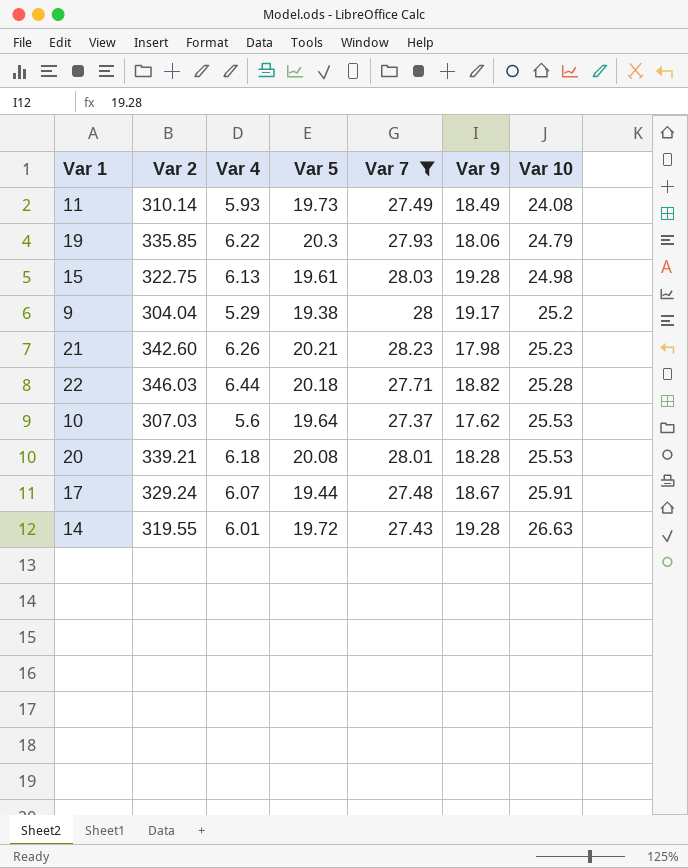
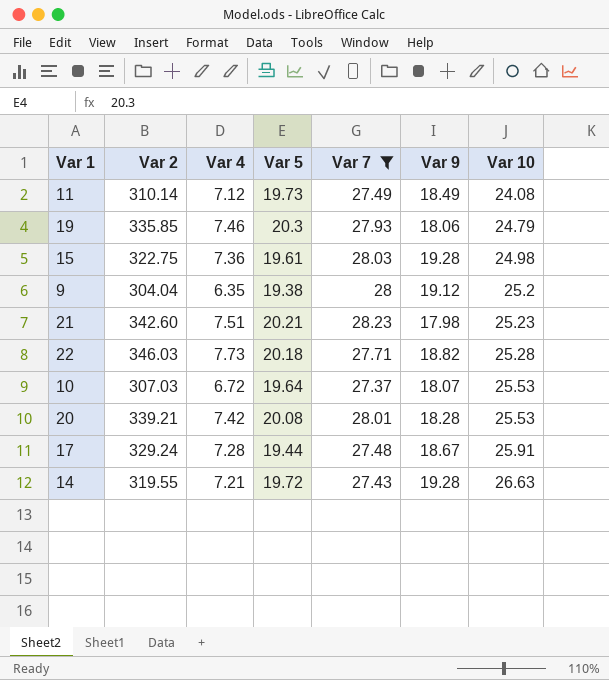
11 | Var 4: 5.93 -> 7.12
19 | Var 4: 6.22 -> 7.46
15 | Var 4: 6.13 -> 7.36
9 | Var 4: 5.29 -> 6.35
9 | Var 9: 19.17 -> 19.12
21 | Var 4: 6.26 -> 7.51
22 | Var 4: 6.44 -> 7.73
10 | Var 4: 5.6 -> 6.72
10 | Var 9: 17.62 -> 18.07
20 | Var 4: 6.18 -> 7.42
17 | Var 4: 6.07 -> 7.28
14 | Var 4: 6.01 -> 7.21

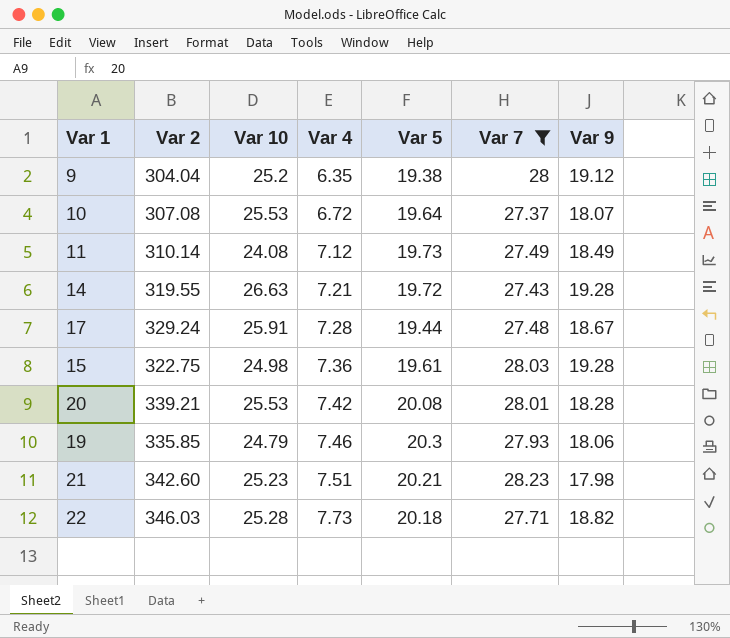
row order: Var 10 ascending -> Var 4 ascending
column Var 10 | position: 7 -> 3
10 | Var 2: 307.03 -> 307.08

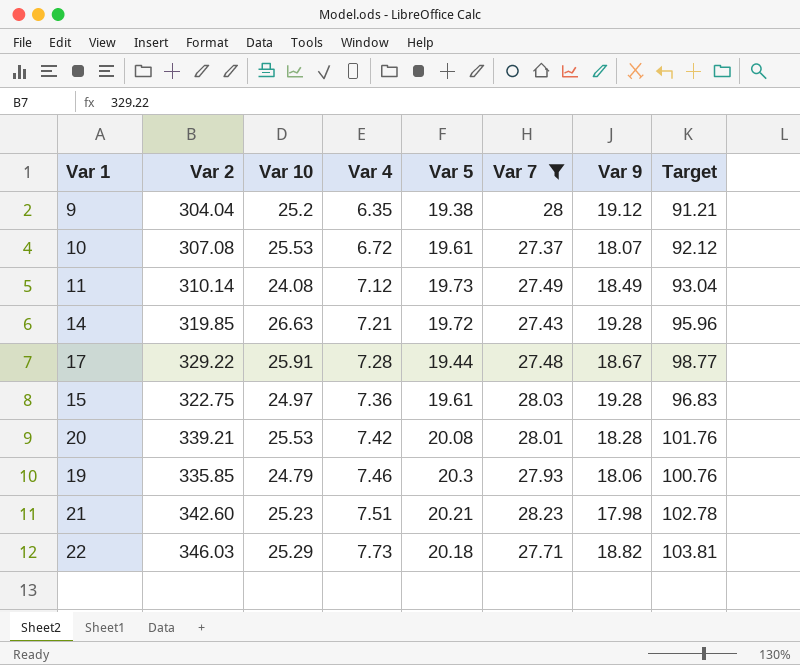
column Target | formula: none -> [Var 2] * 0.3
10 | Var 5: 19.64 -> 19.61
14 | Var 2: 319.55 -> 319.85
17 | Var 2: 329.24 -> 329.22
15 | Var 10: 24.98 -> 24.97
22 | Var 10: 25.28 -> 25.29

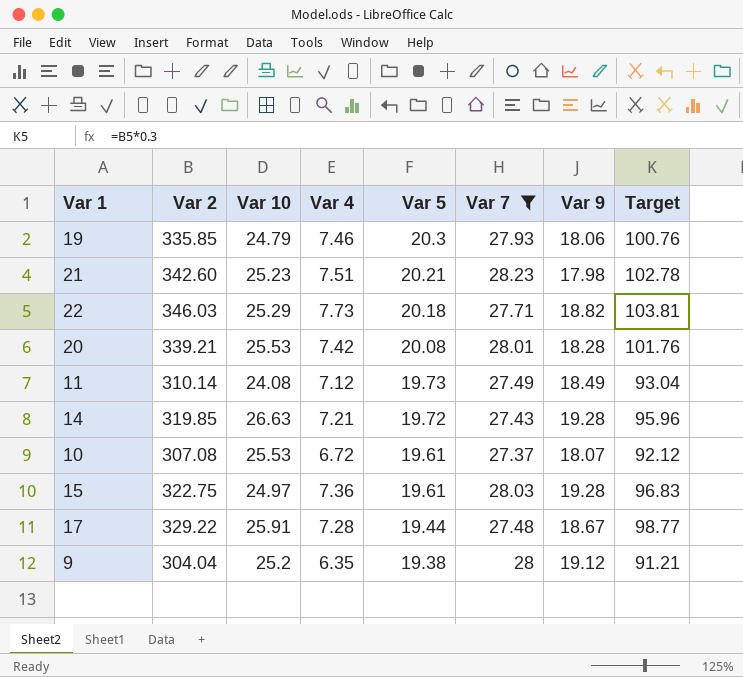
row order: Var 4 ascending -> Var 5 descending

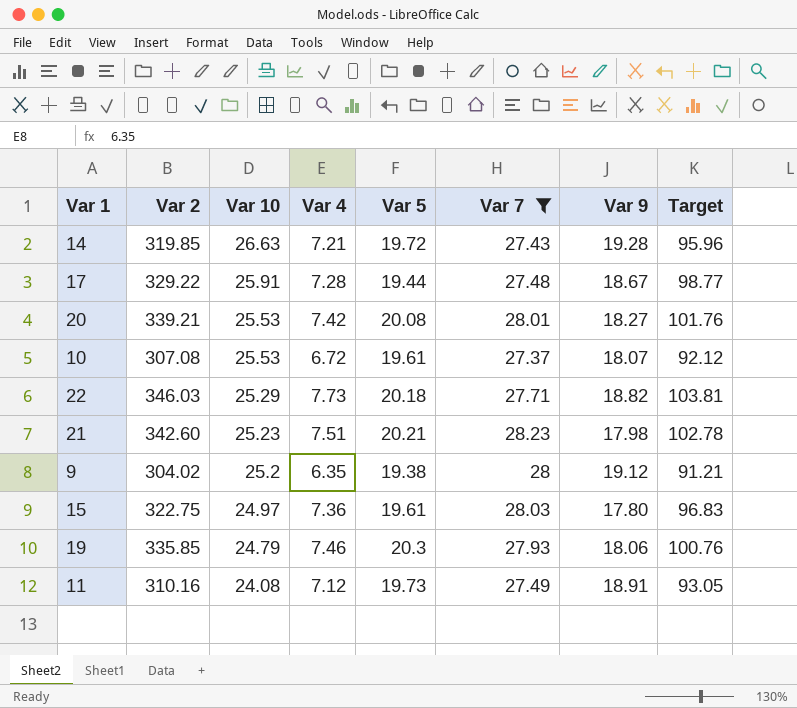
row order: Var 5 descending -> Var 10 descending
20 | Var 9: 18.28 -> 18.27
9 | Var 2: 304.04 -> 304.02
15 | Var 9: 19.28 -> 17.80
11 | Var 2: 310.14 -> 310.16
11 | Var 9: 18.49 -> 18.91
11 | Target: 93.04 -> 93.05

